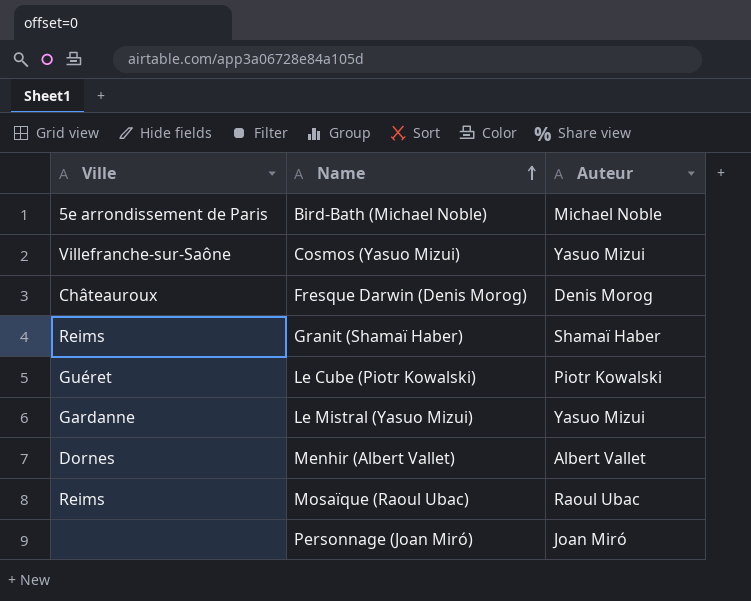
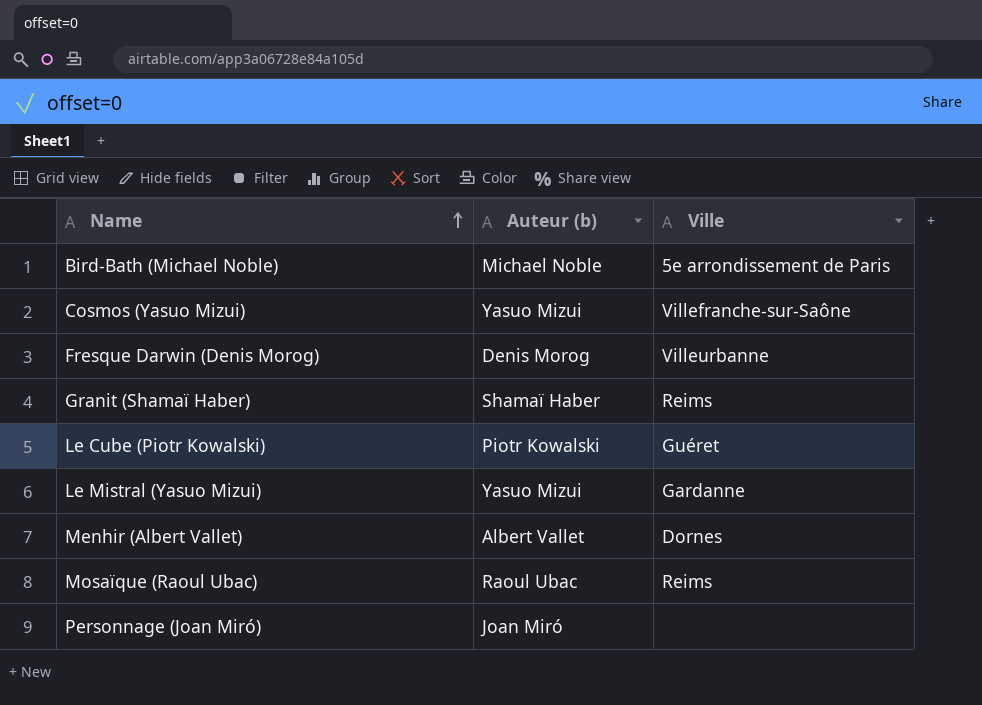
column name: Auteur -> Auteur (b)
column Ville | position: 1 -> 3
Fresque Darwin (Denis Morog) | Ville: Châteauroux -> Villeurbanne

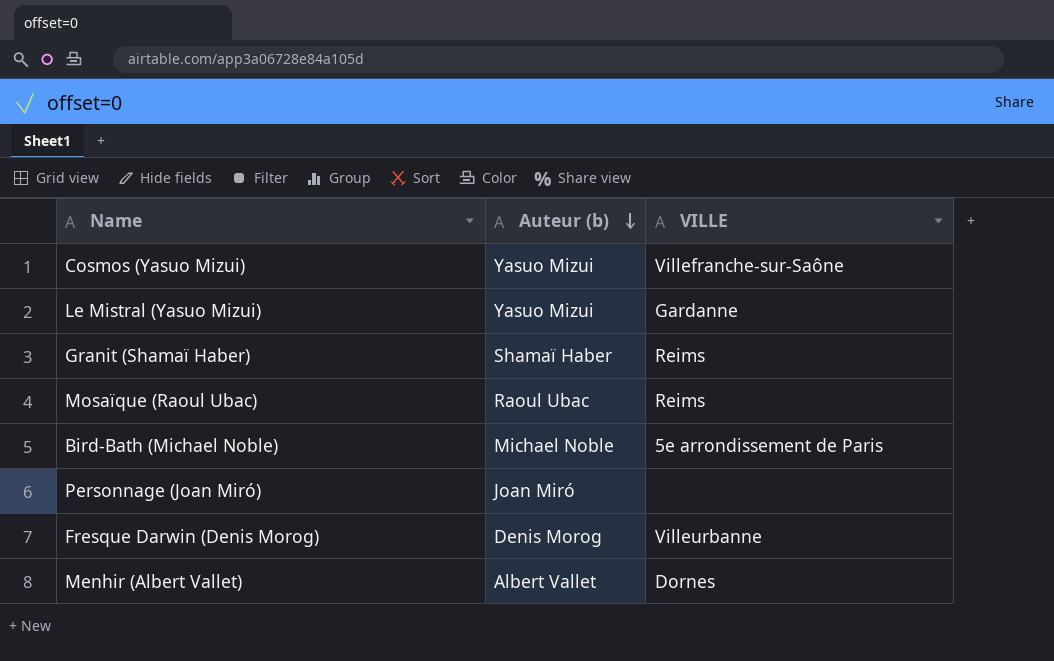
row order: Name ascending -> Auteur (b) descending
column name: Ville -> VILLE
row Le Cube (Piotr Kowalski): Piotr Kowalski | Guéret -> none

